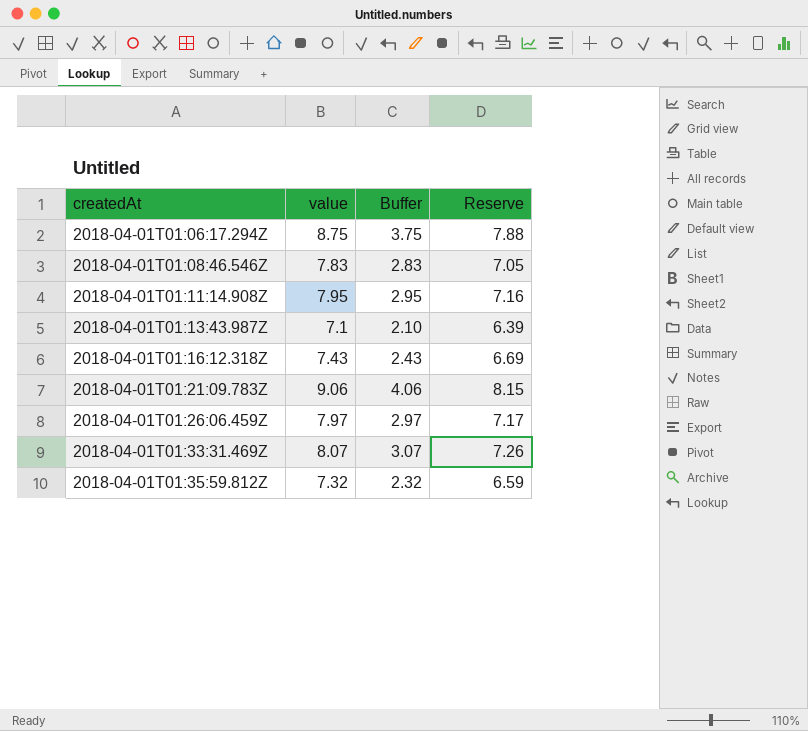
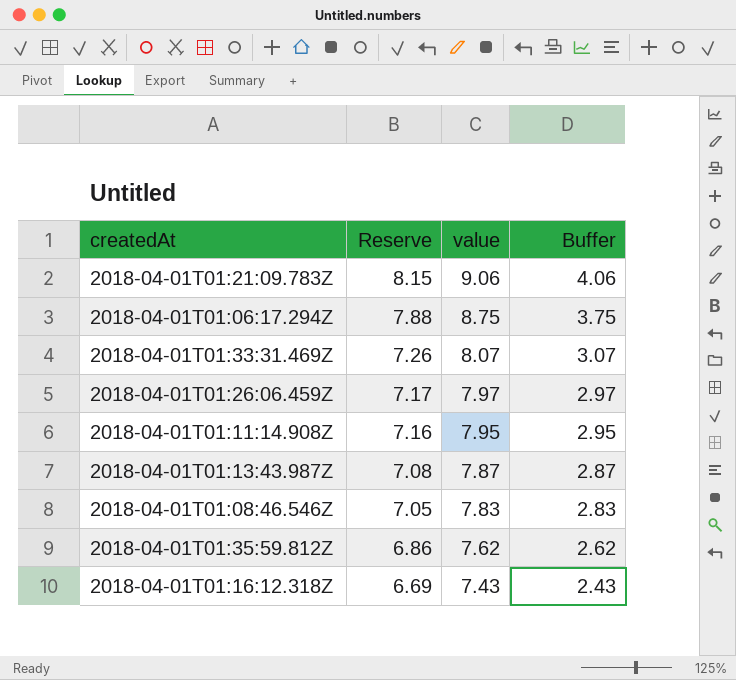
row order: createdAt ascending -> Reserve descending
column Reserve | position: 4 -> 2
2018-04-01T01:13:43.987Z | Reserve: 6.39 -> 7.08
2018-04-01T01:13:43.987Z | value: 7.1 -> 7.87
2018-04-01T01:13:43.987Z | Buffer: 2.10 -> 2.87
2018-04-01T01:35:59.812Z | Reserve: 6.59 -> 6.86
2018-04-01T01:35:59.812Z | value: 7.32 -> 7.62
2018-04-01T01:35:59.812Z | Buffer: 2.32 -> 2.62

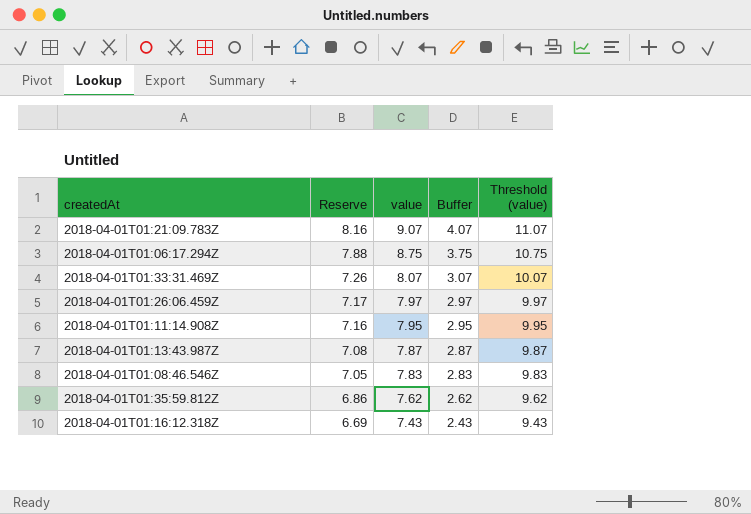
column Threshold (value) | formula: none -> [value] + 2
2018-04-01T01:21:09.783Z | Reserve: 8.15 -> 8.16
2018-04-01T01:21:09.783Z | value: 9.06 -> 9.07
2018-04-01T01:21:09.783Z | Buffer: 4.06 -> 4.07

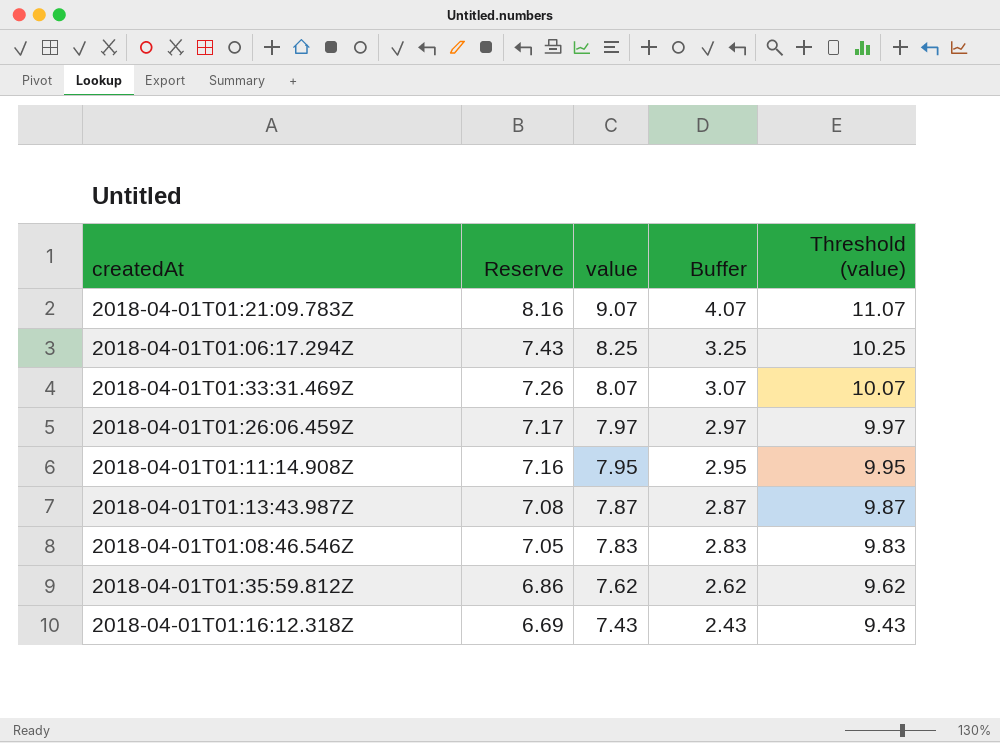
2018-04-01T01:06:17.294Z | Reserve: 7.88 -> 7.43
2018-04-01T01:06:17.294Z | value: 8.75 -> 8.25
2018-04-01T01:06:17.294Z | Buffer: 3.75 -> 3.25
2018-04-01T01:06:17.294Z | Threshold (value): 10.75 -> 10.25

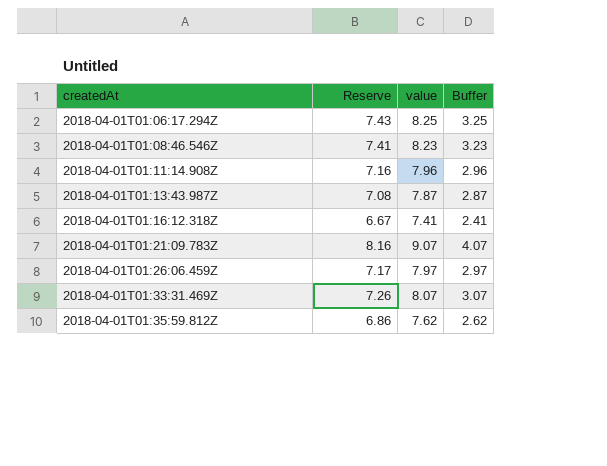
row order: Reserve descending -> createdAt ascending
column Threshold (value) | formula: [value] + 2 -> none
2018-04-01T01:08:46.546Z | Reserve: 7.05 -> 7.41
2018-04-01T01:08:46.546Z | value: 7.83 -> 8.23
2018-04-01T01:08:46.546Z | Buffer: 2.83 -> 3.23
2018-04-01T01:11:14.908Z | value: 7.95 -> 7.96
2018-04-01T01:11:14.908Z | Buffer: 2.95 -> 2.96
2018-04-01T01:16:12.318Z | Reserve: 6.69 -> 6.67
2018-04-01T01:16:12.318Z | value: 7.43 -> 7.41
2018-04-01T01:16:12.318Z | Buffer: 2.43 -> 2.41

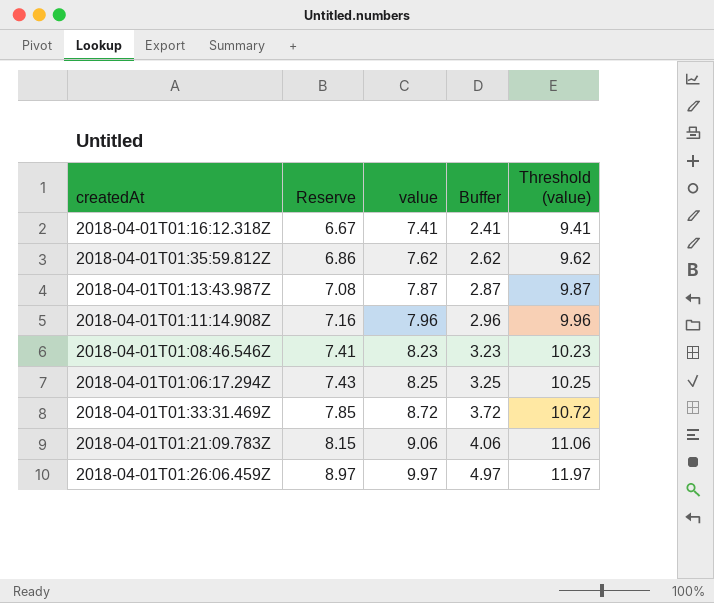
row order: createdAt ascending -> Reserve ascending
column Threshold (value) | formula: none -> [value] + 2
2018-04-01T01:33:31.469Z | Reserve: 7.26 -> 7.85
2018-04-01T01:33:31.469Z | value: 8.07 -> 8.72
2018-04-01T01:33:31.469Z | Buffer: 3.07 -> 3.72
2018-04-01T01:21:09.783Z | Reserve: 8.16 -> 8.15
2018-04-01T01:21:09.783Z | value: 9.07 -> 9.06
2018-04-01T01:21:09.783Z | Buffer: 4.07 -> 4.06
2018-04-01T01:26:06.459Z | Reserve: 7.17 -> 8.97
2018-04-01T01:26:06.459Z | value: 7.97 -> 9.97
2018-04-01T01:26:06.459Z | Buffer: 2.97 -> 4.97

